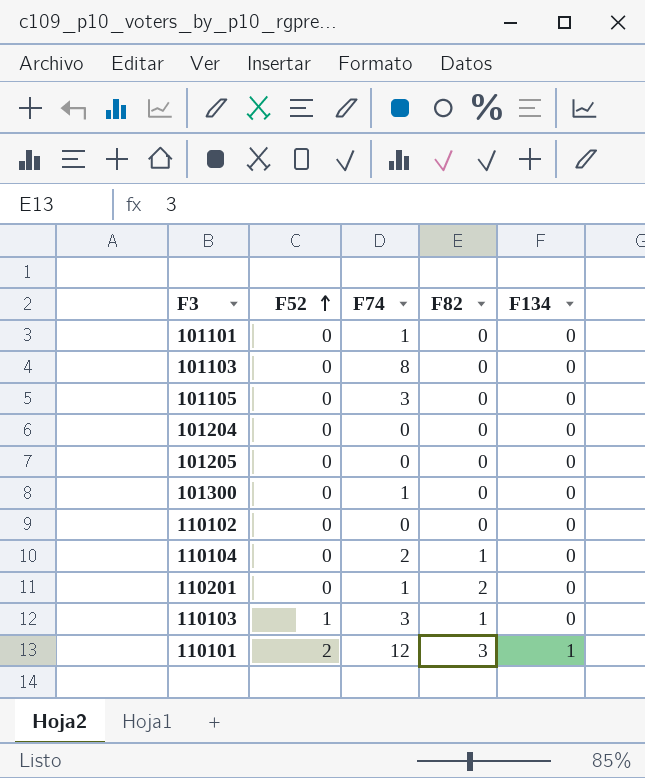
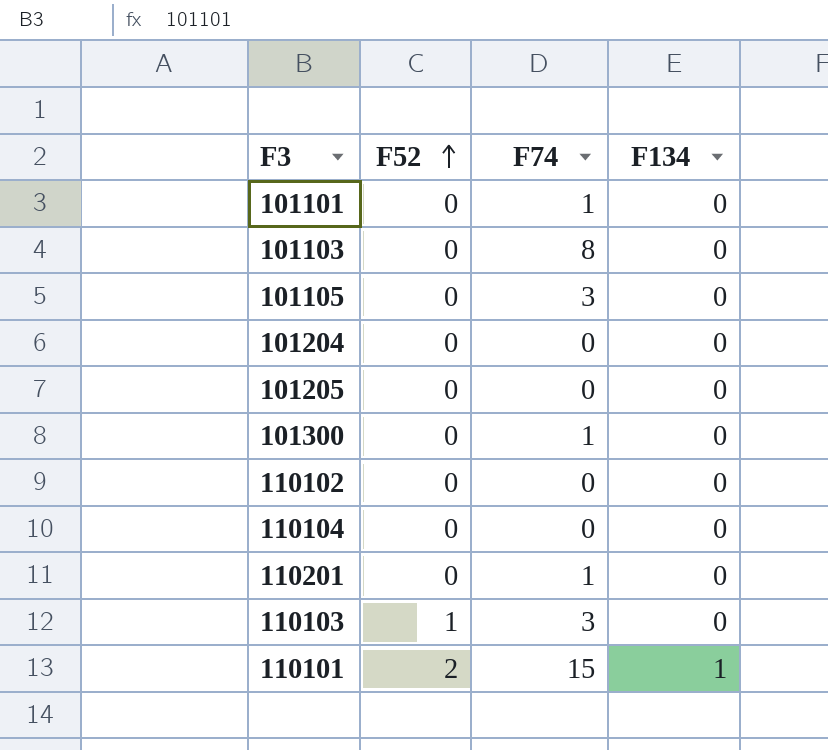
column F82 | position: 4 -> none
110104 | F74: 2 -> 0
110101 | F74: 12 -> 15

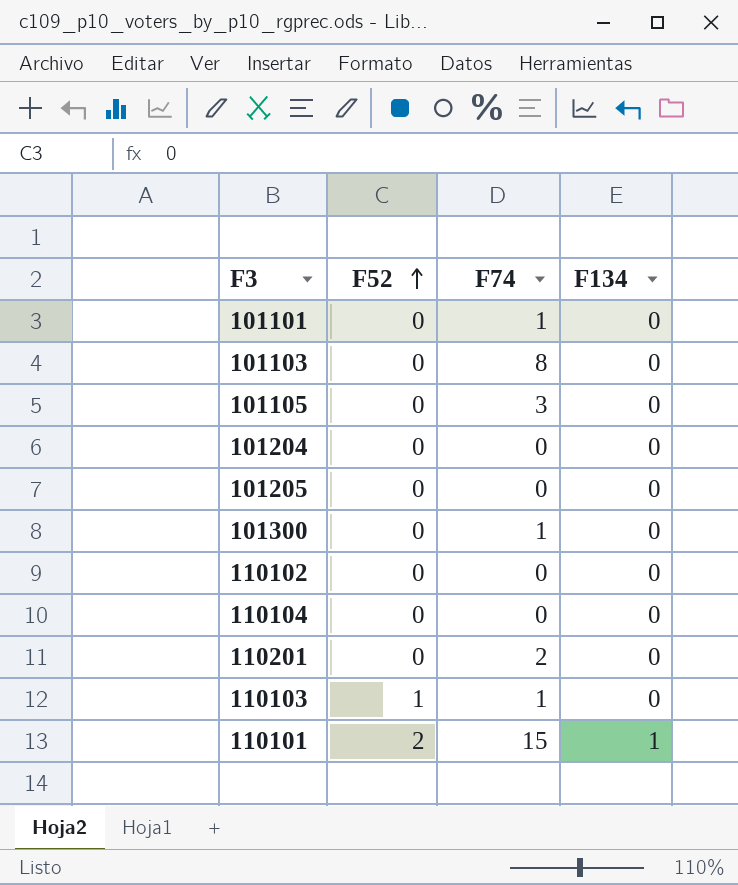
110201 | F74: 1 -> 2
110103 | F74: 3 -> 1

